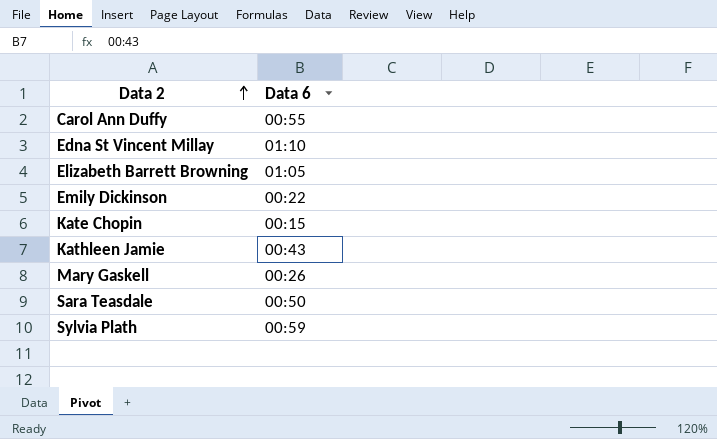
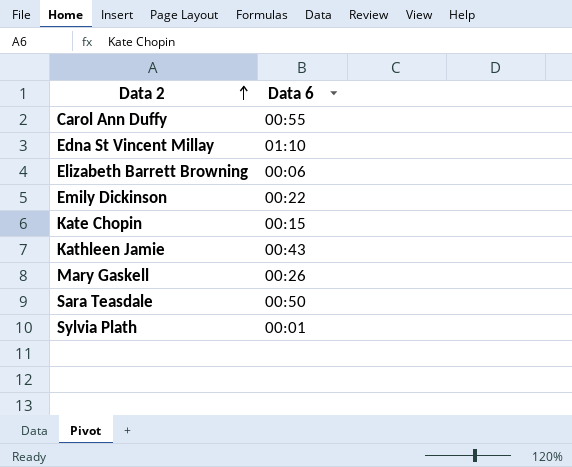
Elizabeth Barrett Browning | Data 6: 01:05 -> 00:06
Sylvia Plath | Data 6: 00:59 -> 00:01

